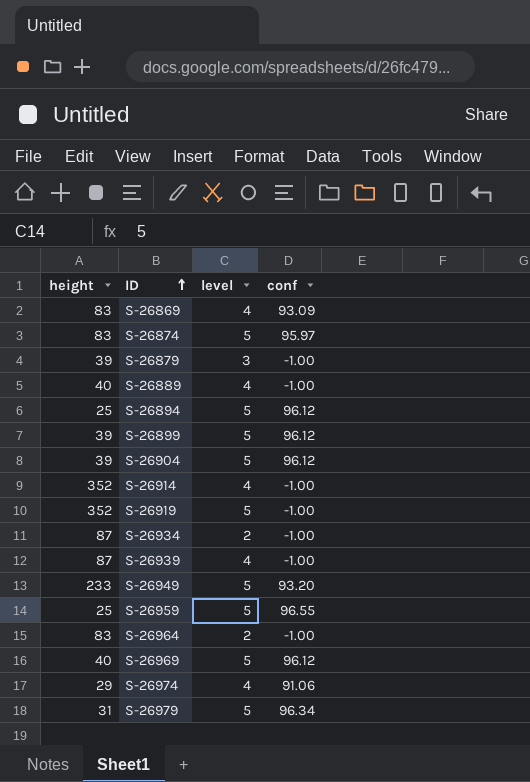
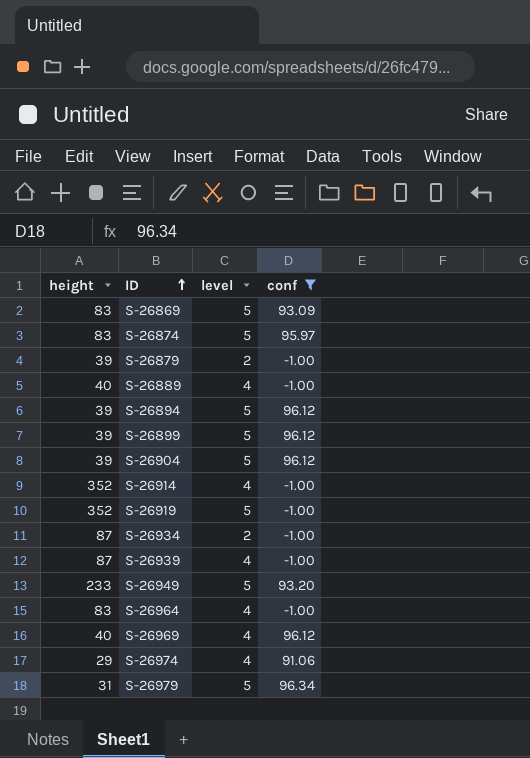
filter: none -> conf != 96.55
S-26869 | level: 4 -> 5
S-26879 | level: 3 -> 2
S-26894 | height: 25 -> 39
S-26964 | level: 2 -> 4
S-26969 | level: 5 -> 4

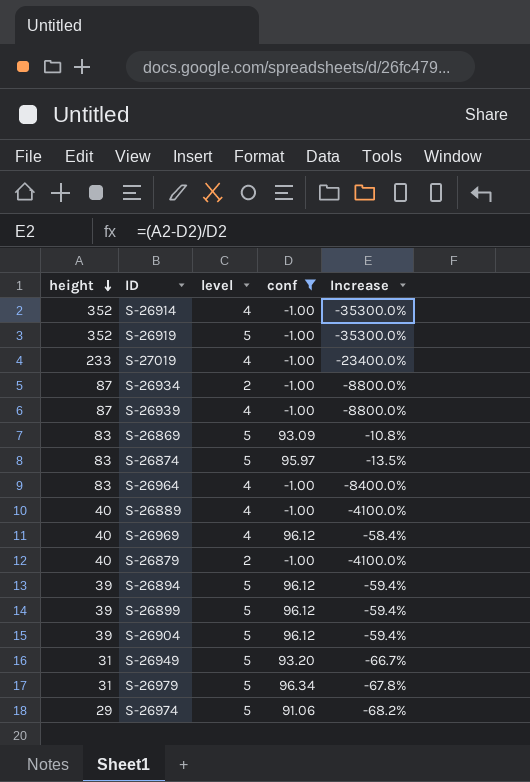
row order: ID ascending -> height descending
column Increase | formula: none -> ([height] - [conf]) / [conf]
row S-27019: none -> 233 | 4 | -1.00 | -23400.0%
S-26879 | height: 39 -> 40
S-26949 | height: 233 -> 31
S-26974 | level: 4 -> 5

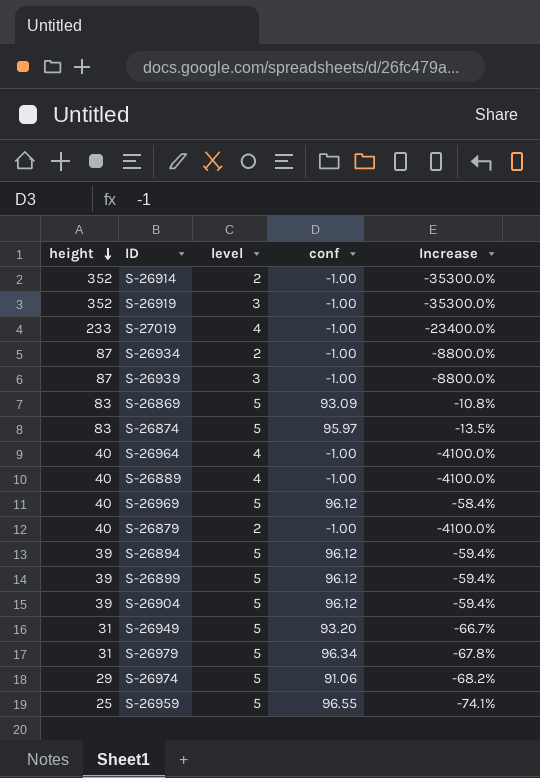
filter: conf != 96.55 -> none
S-26914 | level: 4 -> 2
S-26919 | level: 5 -> 3
S-26939 | level: 4 -> 3
S-26964 | height: 83 -> 40
S-26964 | Increase: -8400.0% -> -4100.0%
S-26969 | level: 4 -> 5

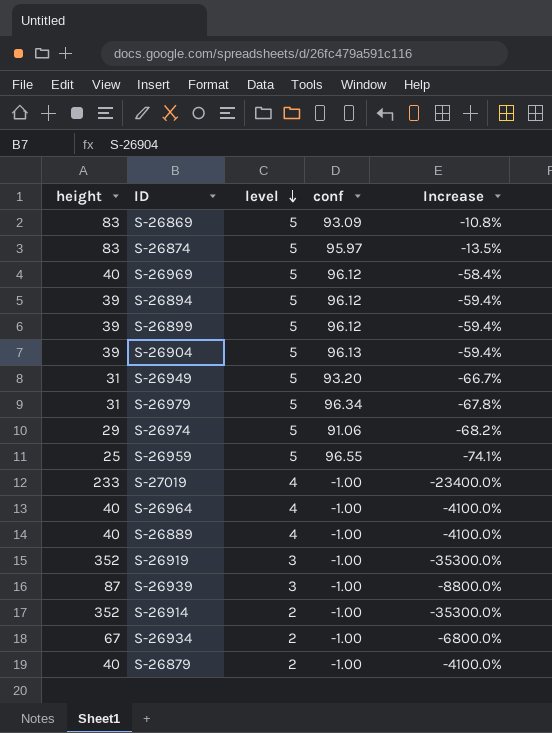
row order: height descending -> level descending
S-26904 | conf: 96.12 -> 96.13
S-26934 | height: 87 -> 67
S-26934 | Increase: -8800.0% -> -6800.0%

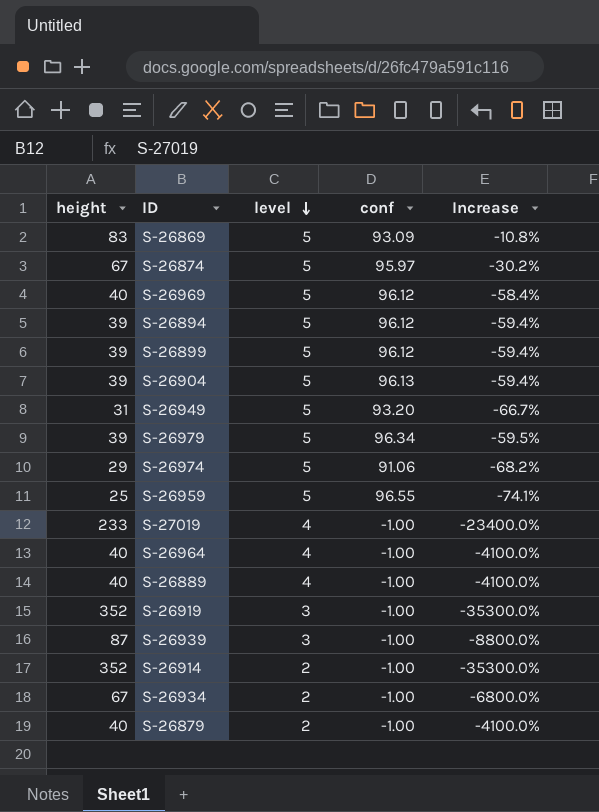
S-26874 | height: 83 -> 67
S-26874 | Increase: -13.5% -> -30.2%
S-26979 | height: 31 -> 39
S-26979 | Increase: -67.8% -> -59.5%

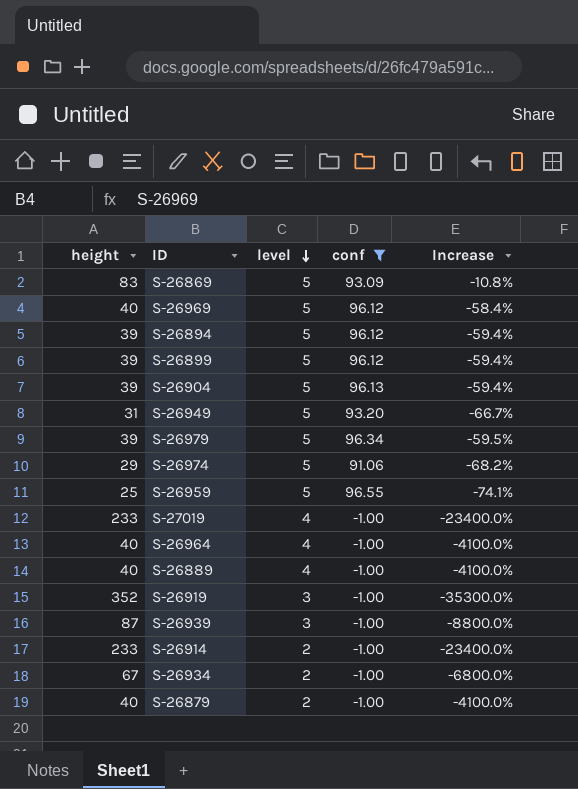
filter: none -> conf != 95.97
S-26914 | height: 352 -> 233
S-26914 | Increase: -35300.0% -> -23400.0%

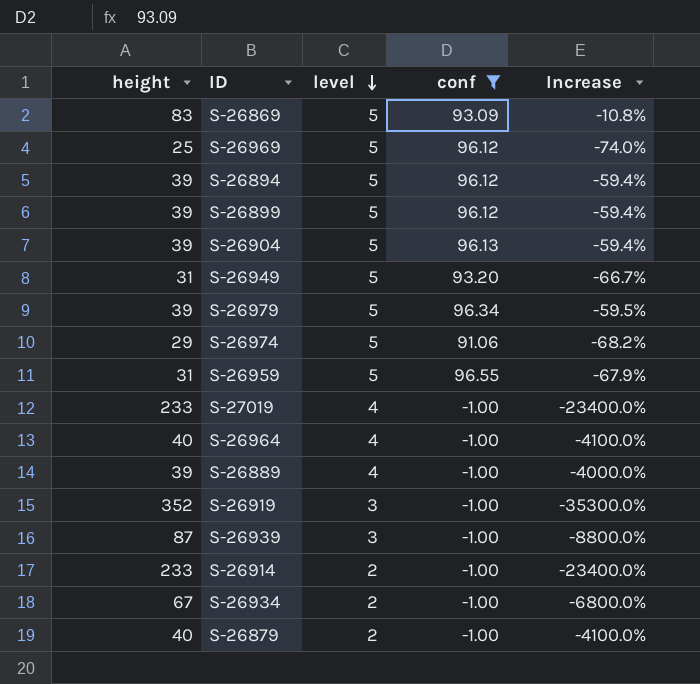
S-26969 | height: 40 -> 25
S-26969 | Increase: -58.4% -> -74.0%
S-26959 | height: 25 -> 31
S-26959 | Increase: -74.1% -> -67.9%
S-26889 | height: 40 -> 39
S-26889 | Increase: -4100.0% -> -4000.0%

